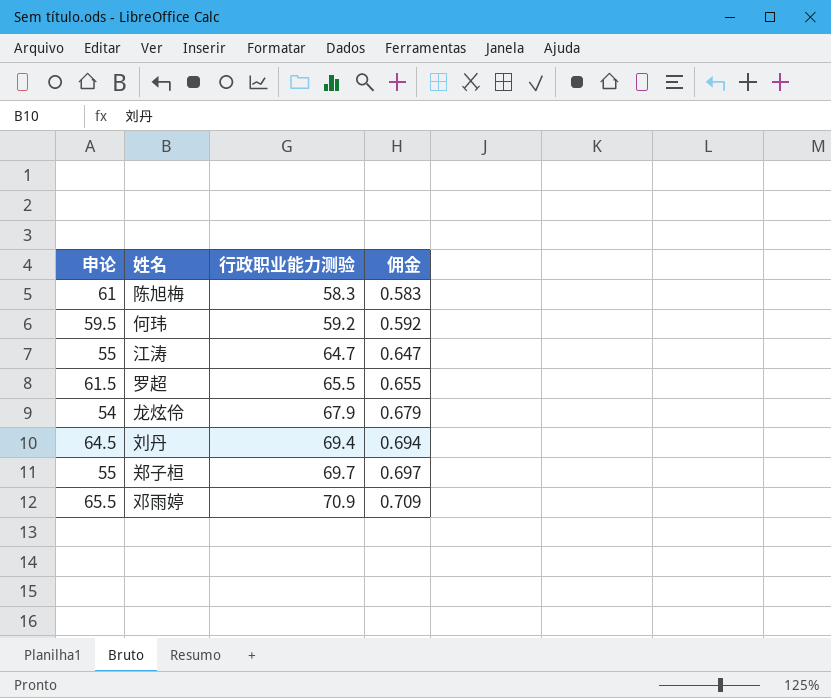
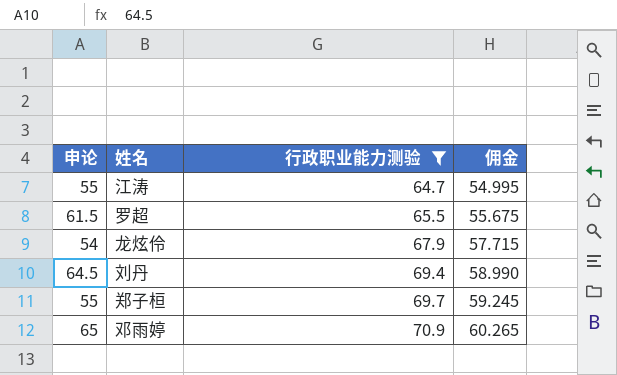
filter: none -> 行政职业能力测验 >= 64.7
column 佣金 | formula: [行政职业能力测验] * 0.01 -> [行政职业能力测验] * 0.85
邓雨婷 | 申论: 65.5 -> 65

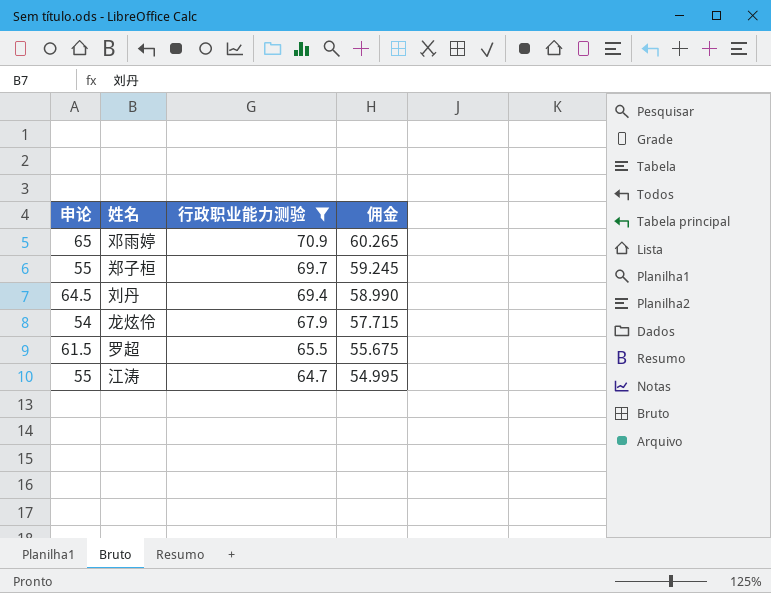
row order: 行政职业能力测验 ascending -> 行政职业能力测验 descending

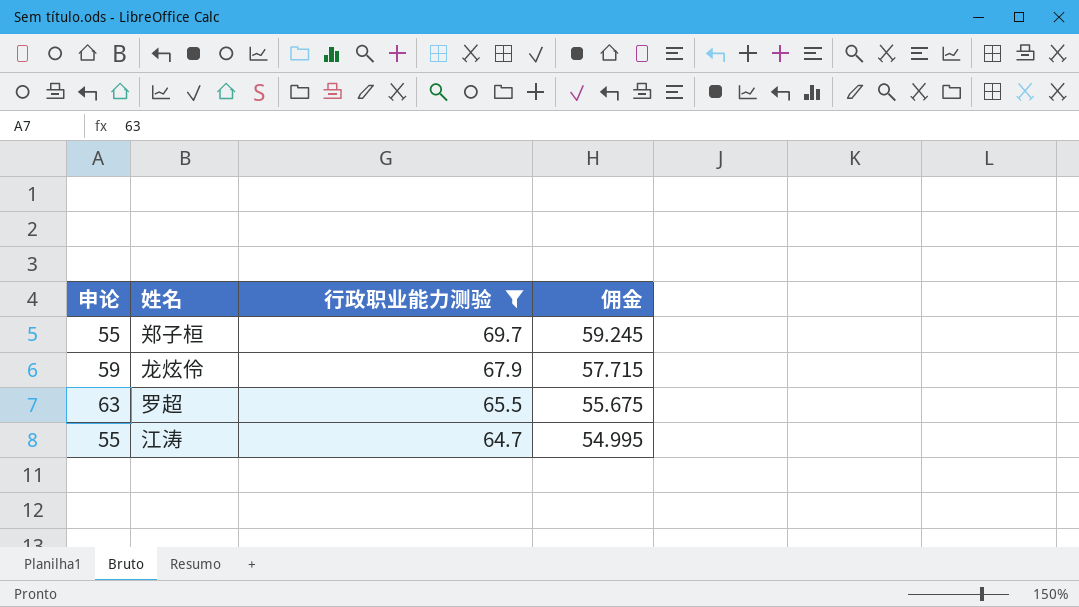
row 邓雨婷: 65 | 70.9 | 60.265 -> none
row 刘丹: 64.5 | 69.4 | 58.990 -> none
龙炫伶 | 申论: 54 -> 59
罗超 | 申论: 61.5 -> 63

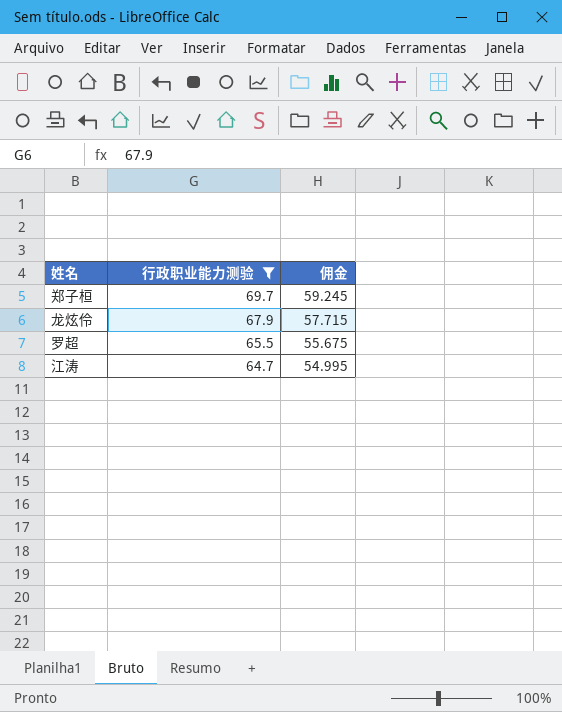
column 申论 | position: 1 -> none

